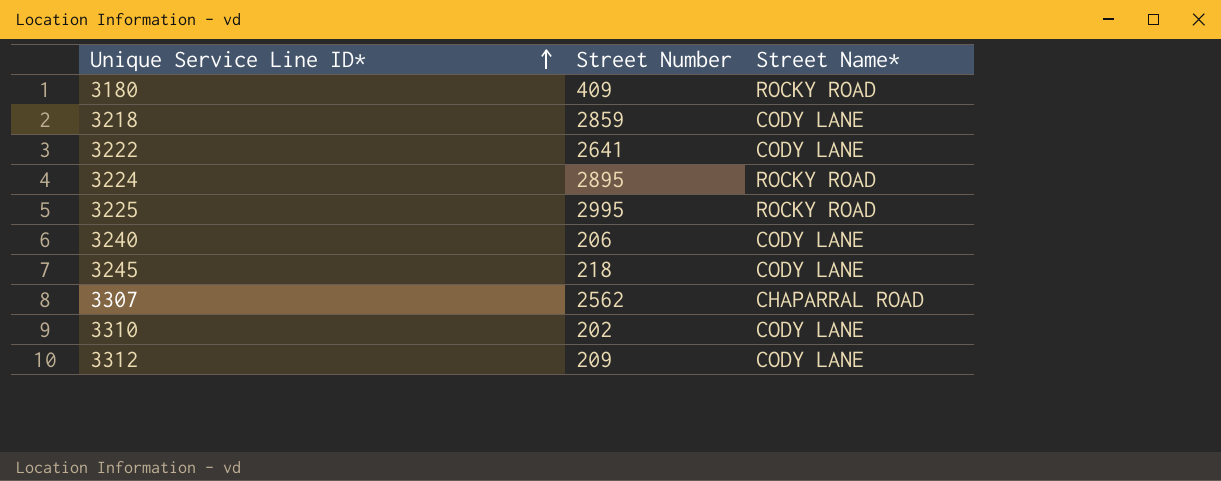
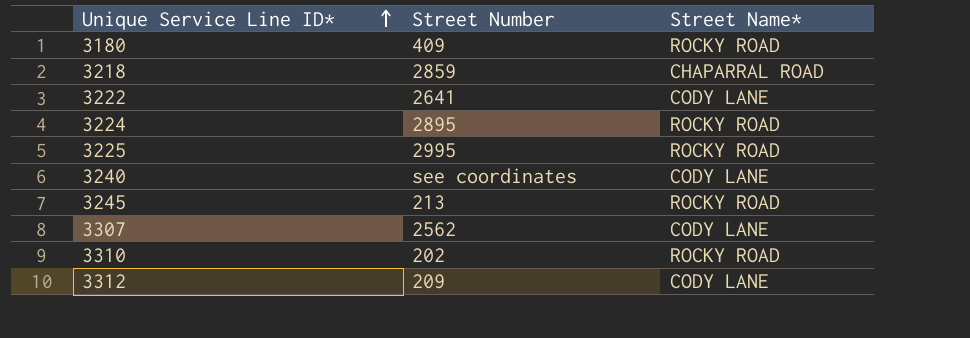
3218 | Street Name*: CODY LANE -> CHAPARRAL ROAD
3240 | Street Number: 206 -> see coordinates
3245 | Street Number: 218 -> 213
3245 | Street Name*: CODY LANE -> ROCKY ROAD
3307 | Street Name*: CHAPARRAL ROAD -> CODY LANE
3310 | Street Name*: CODY LANE -> ROCKY ROAD

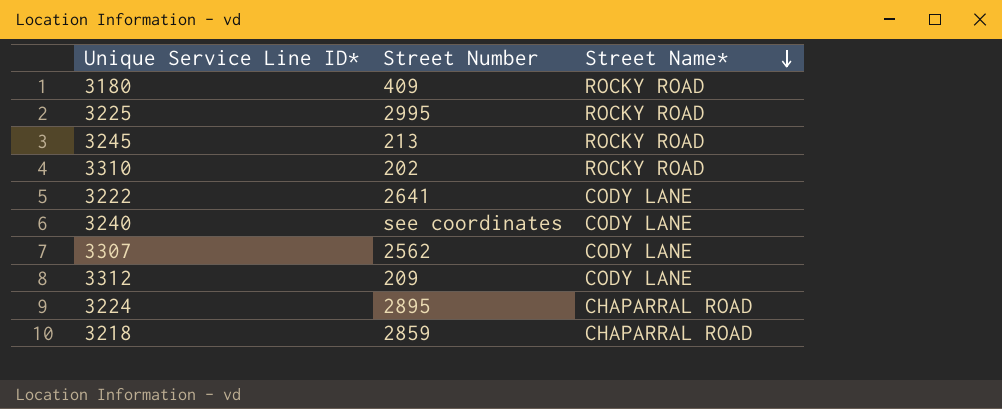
row order: Unique Service Line ID* ascending -> Street Name* descending
3224 | Street Name*: ROCKY ROAD -> CHAPARRAL ROAD

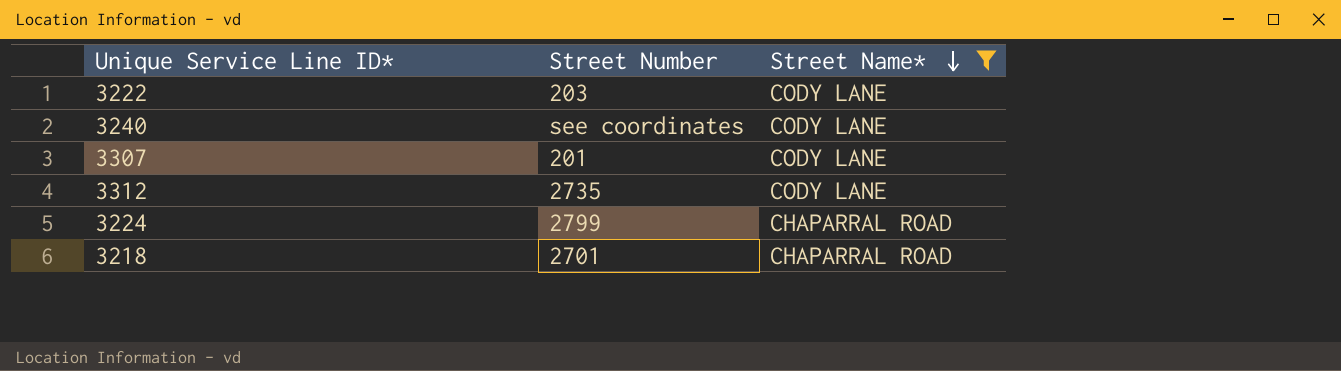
filter: none -> Street Name* != ROCKY ROAD
3222 | Street Number: 2641 -> 203
3307 | Street Number: 2562 -> 201
3312 | Street Number: 209 -> 2735
3224 | Street Number: 2895 -> 2799
3218 | Street Number: 2859 -> 2701

